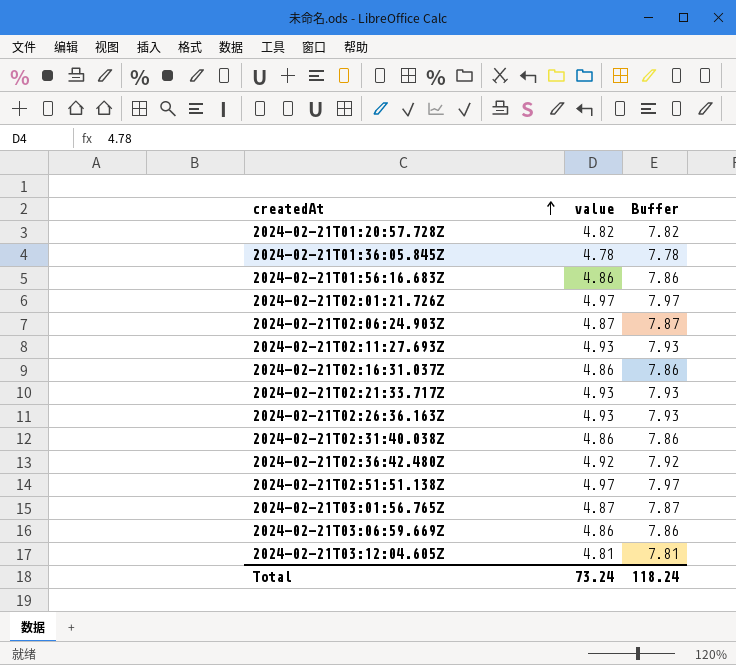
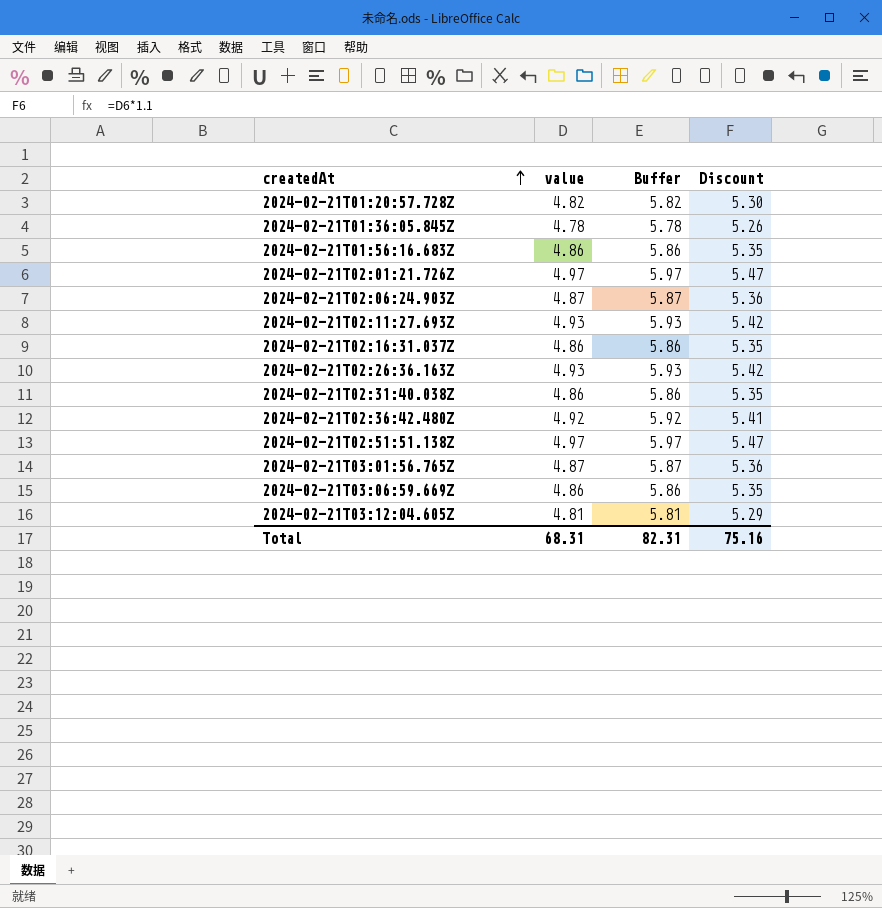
column Buffer | formula: [value] + 3 -> [value] + 1
column Discount | formula: none -> [value] * 1.1
row 2024-02-21T02:21:33.717Z: 4.93 | 7.93 -> none
Total | value: 73.24 -> 68.31
Total | Buffer: 118.24 -> 82.31

